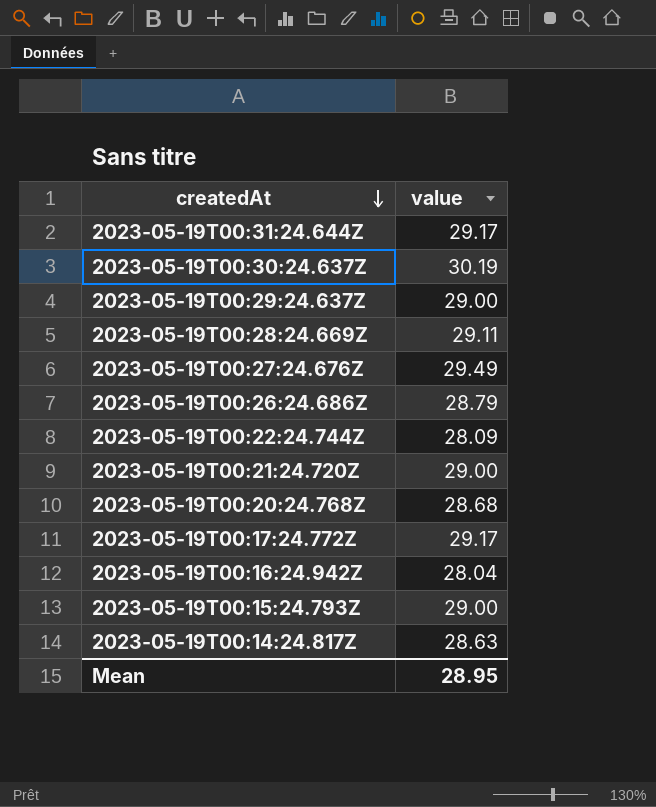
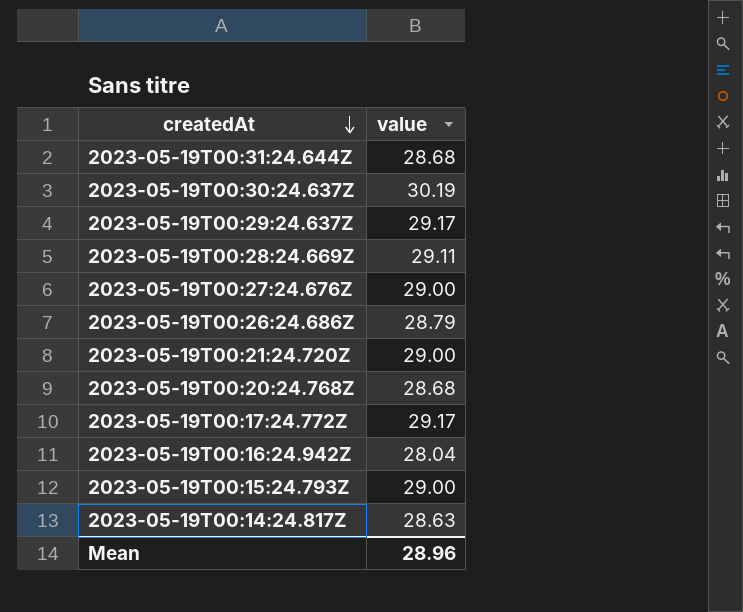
row 2023-05-19T00:22:24.744Z: 28.09 -> none
2023-05-19T00:31:24.644Z | value: 29.17 -> 28.68
2023-05-19T00:29:24.637Z | value: 29.00 -> 29.17
2023-05-19T00:27:24.676Z | value: 29.49 -> 29.00
Mean | value: 28.95 -> 28.96

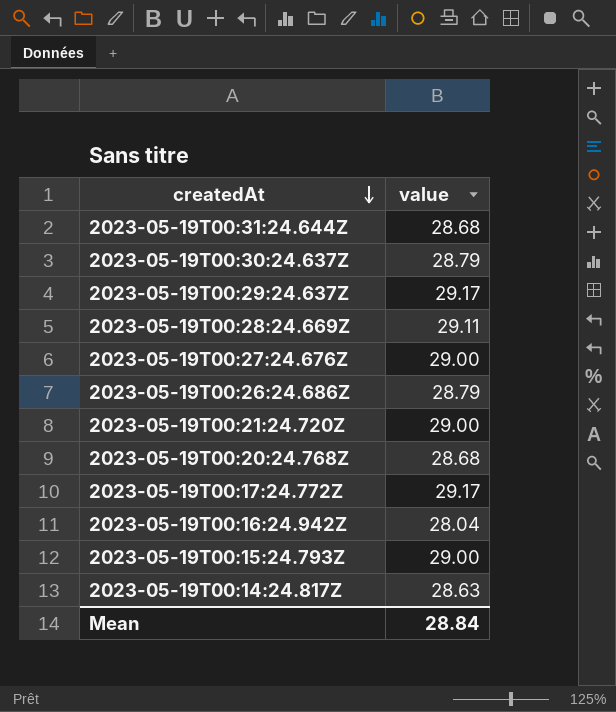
2023-05-19T00:30:24.637Z | value: 30.19 -> 28.79
Mean | value: 28.96 -> 28.84

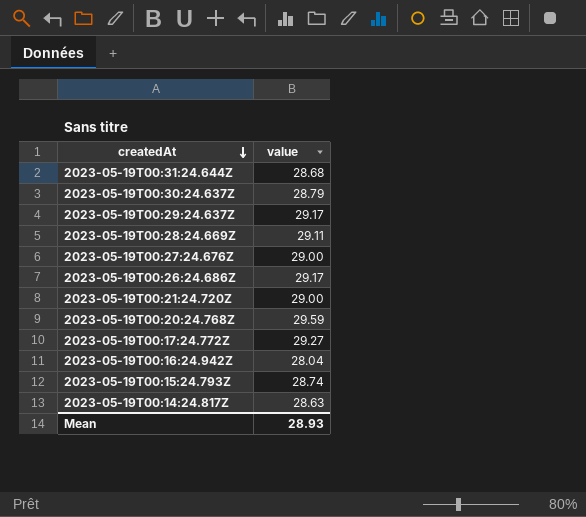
2023-05-19T00:26:24.686Z | value: 28.79 -> 29.17
2023-05-19T00:20:24.768Z | value: 28.68 -> 29.59
2023-05-19T00:17:24.772Z | value: 29.17 -> 29.27
2023-05-19T00:15:24.793Z | value: 29.00 -> 28.74
Mean | value: 28.84 -> 28.93

